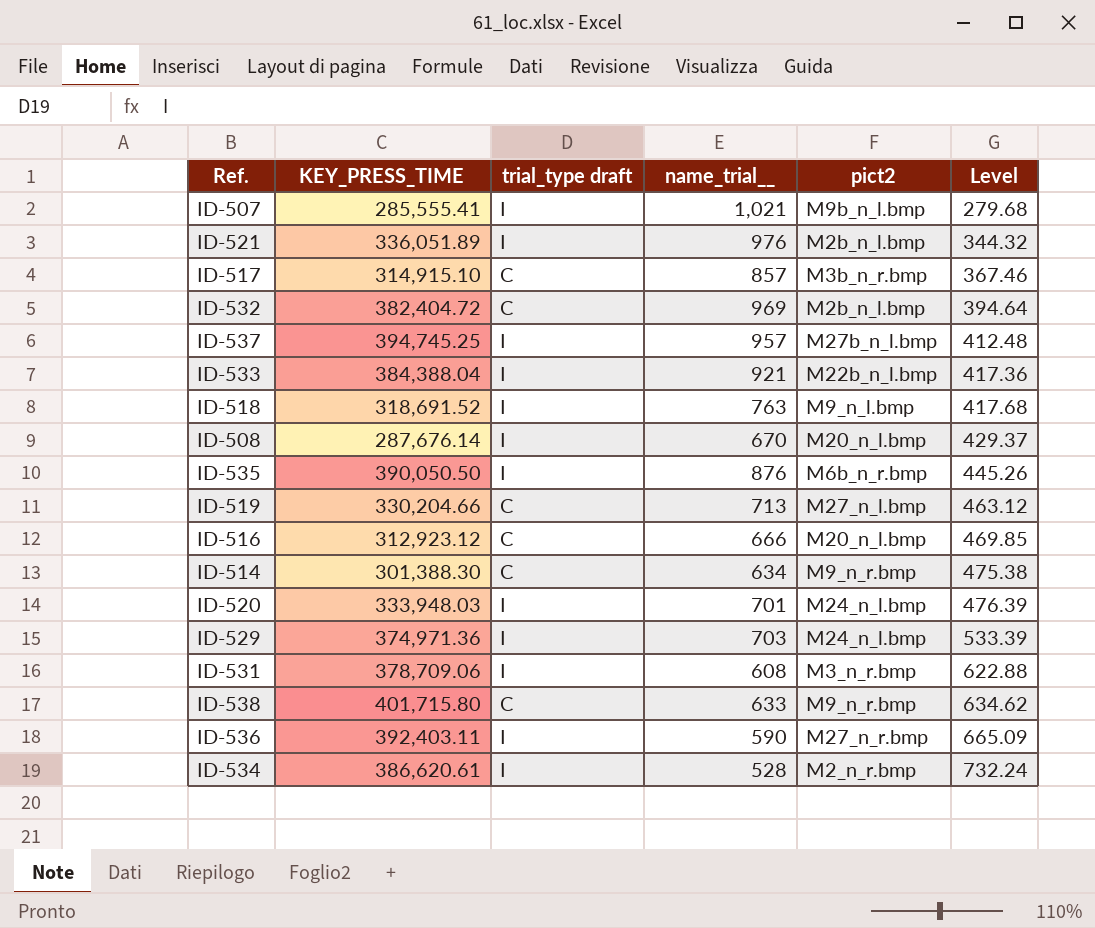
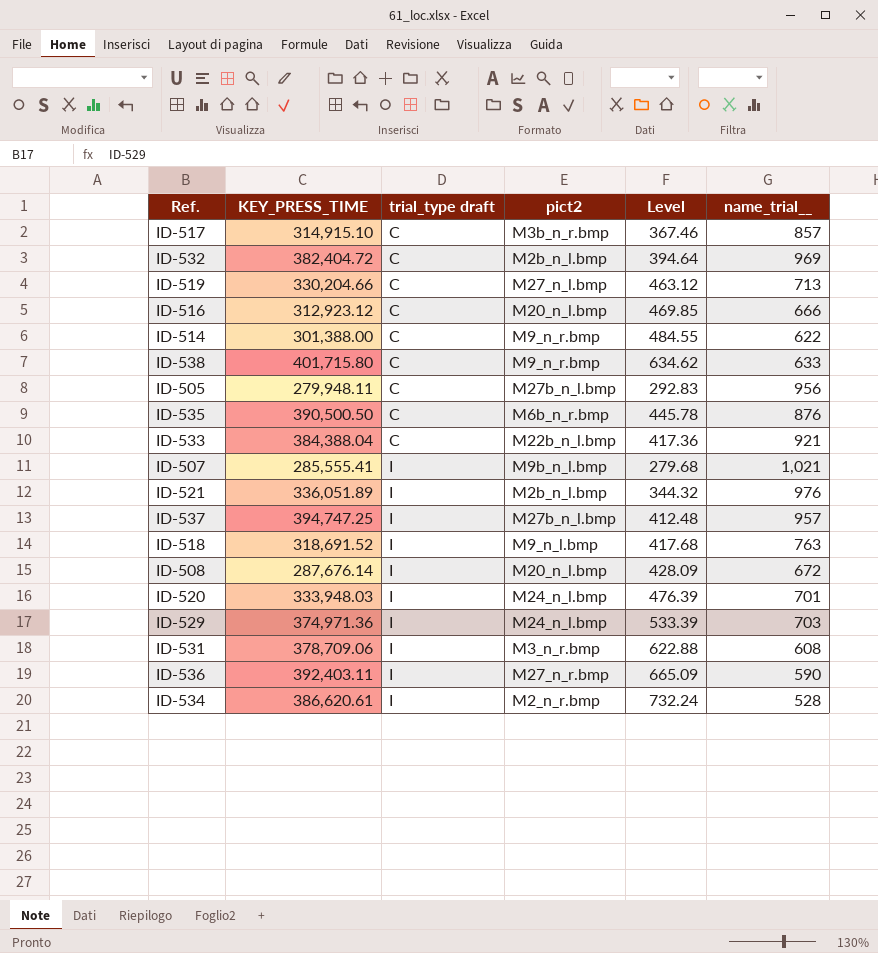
row order: Level ascending -> trial_type draft ascending
column name_trial__ | position: 4 -> 6
ID-514 | KEY_PRESS_TIME: 301,388.30 -> 301,388.00
ID-514 | Level: 475.38 -> 484.55
ID-514 | name_trial__: 634 -> 622
row ID-505: none -> 279,948.11 | C | M27b_n_l.bmp | 292.83 | 956
ID-535 | KEY_PRESS_TIME: 390,050.50 -> 390,500.50
ID-535 | trial_type draft: I -> C
ID-535 | Level: 445.26 -> 445.78
ID-533 | trial_type draft: I -> C
ID-537 | KEY_PRESS_TIME: 394,745.25 -> 394,747.25
ID-508 | Level: 429.37 -> 428.09
ID-508 | name_trial__: 670 -> 672

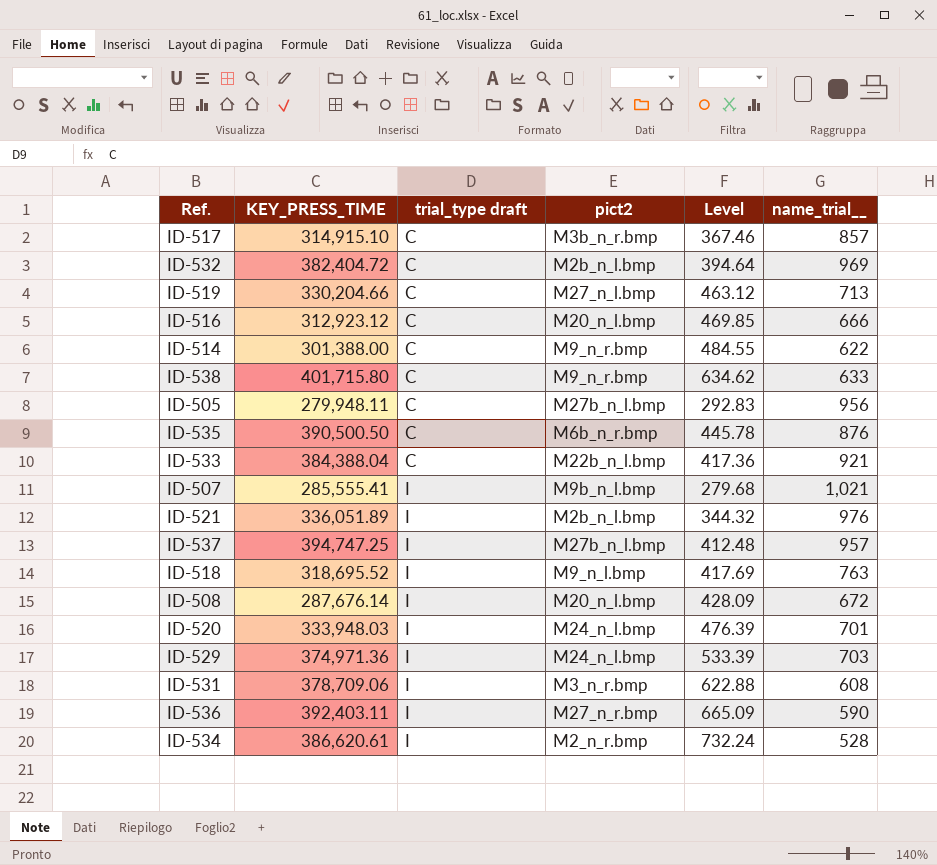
ID-518 | KEY_PRESS_TIME: 318,691.52 -> 318,695.52
ID-518 | Level: 417.68 -> 417.69

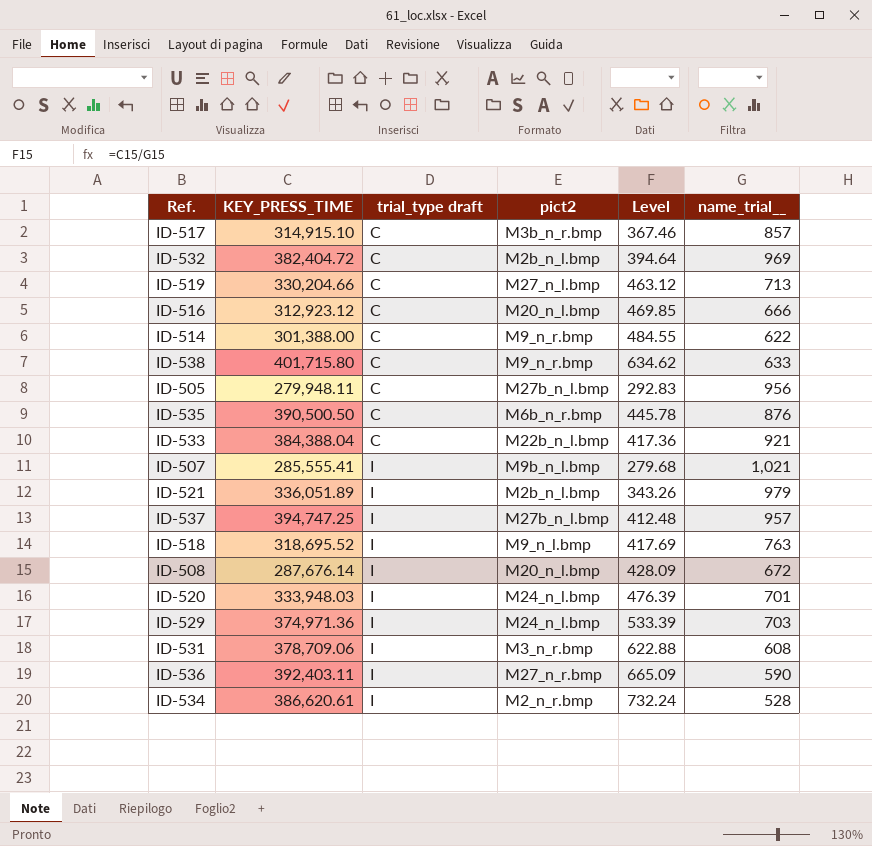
ID-521 | Level: 344.32 -> 343.26
ID-521 | name_trial__: 976 -> 979

